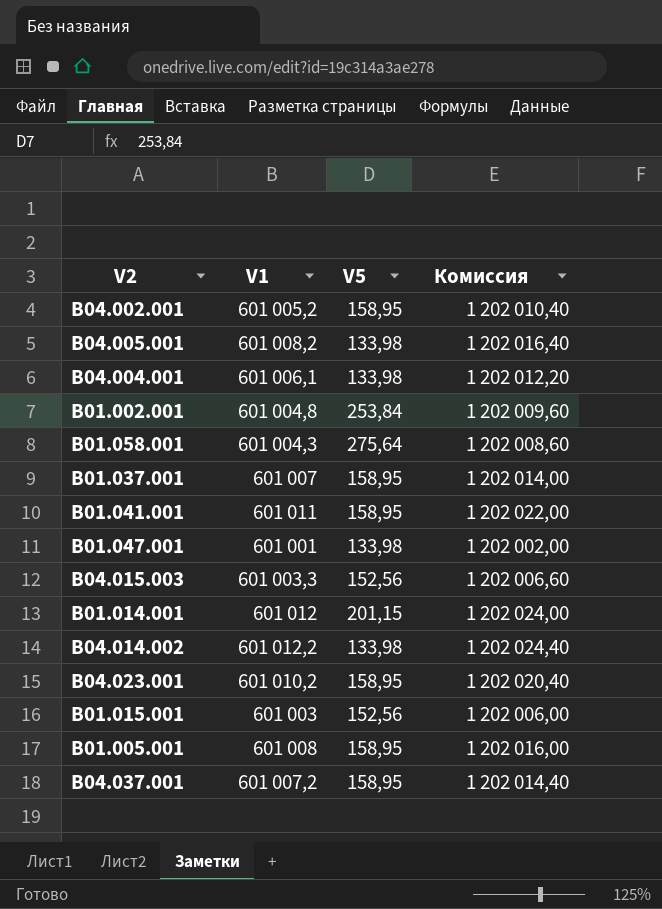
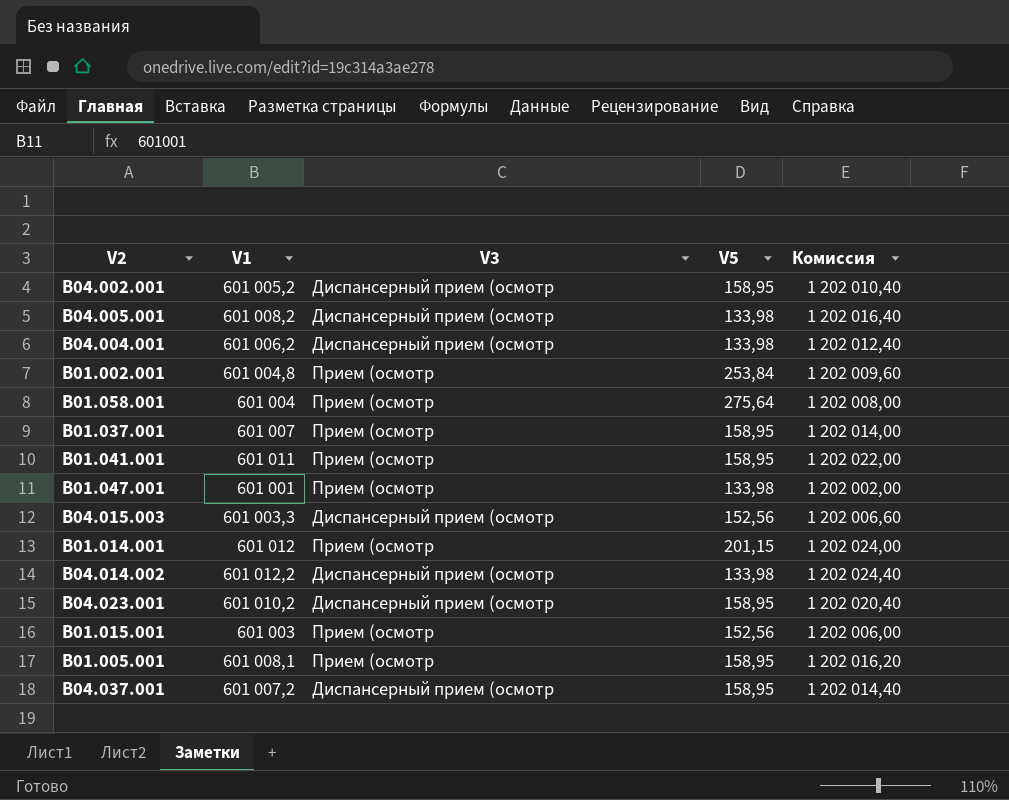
column V3 | position: none -> 3
B04.004.001 | V1: 601 006,1 -> 601 006,2
B04.004.001 | Комиссия: 1 202 012,20 -> 1 202 012,40
B01.058.001 | V1: 601 004,3 -> 601 004
B01.058.001 | Комиссия: 1 202 008,60 -> 1 202 008,00
B01.005.001 | V1: 601 008 -> 601 008,1
B01.005.001 | Комиссия: 1 202 016,00 -> 1 202 016,20

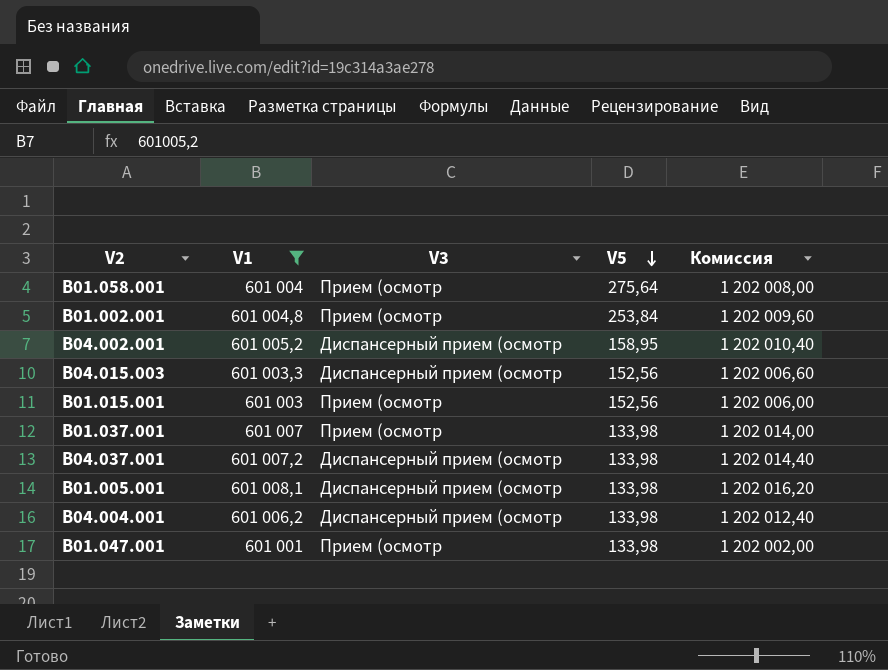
filter: none -> V1 <= 601 008,1
row order: none -> V5 descending
B01.037.001 | V5: 158,95 -> 133,98
B04.037.001 | V5: 158,95 -> 133,98
B01.005.001 | V3: Прием (осмотр -> Диспансерный прием (осмотр
B01.005.001 | V5: 158,95 -> 133,98

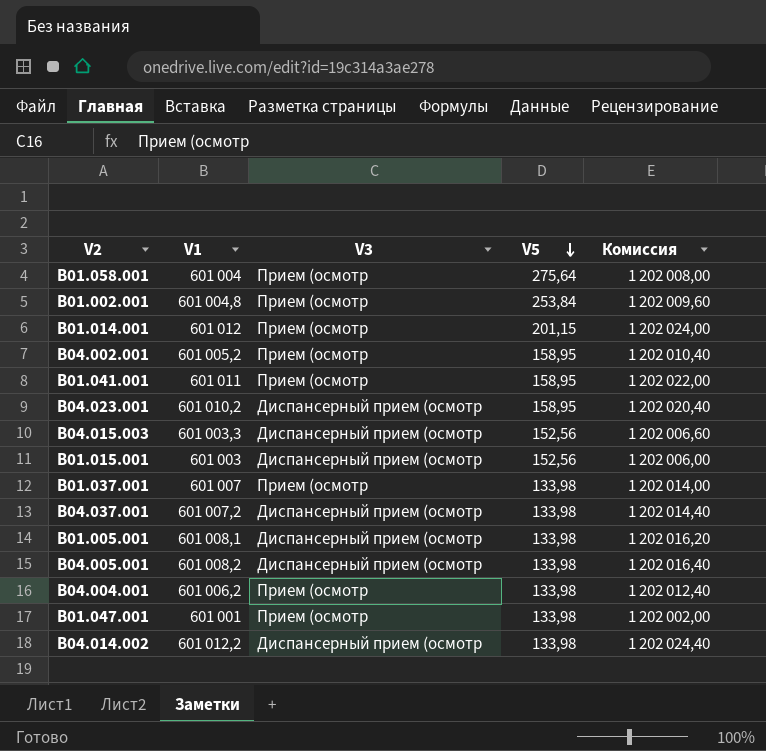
filter: V1 <= 601 008,1 -> none
B04.002.001 | V3: Диспансерный прием (осмотр -> Прием (осмотр
B01.015.001 | V3: Прием (осмотр -> Диспансерный прием (осмотр
B04.004.001 | V3: Диспансерный прием (осмотр -> Прием (осмотр

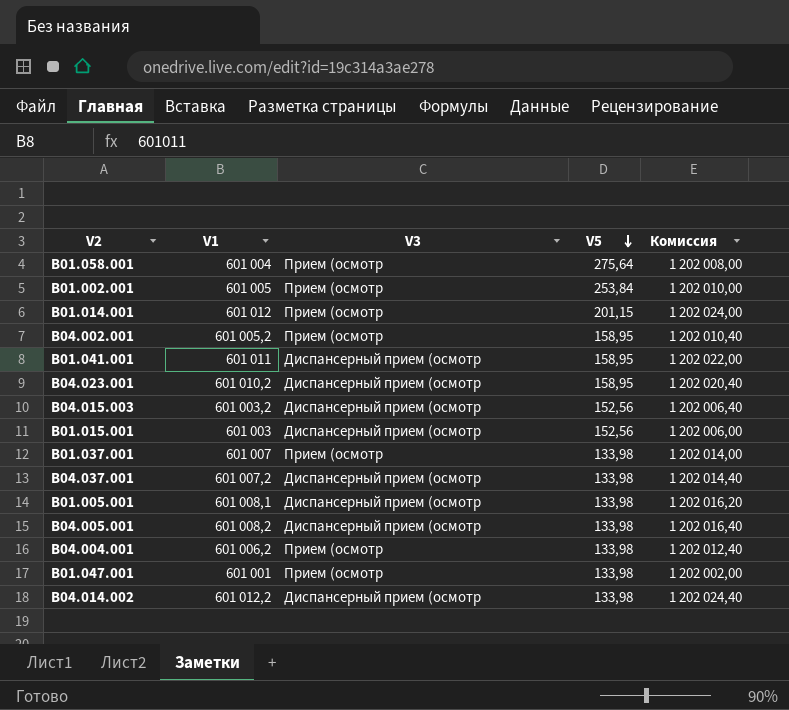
B01.002.001 | V1: 601 004,8 -> 601 005
B01.002.001 | Комиссия: 1 202 009,60 -> 1 202 010,00
B01.041.001 | V3: Прием (осмотр -> Диспансерный прием (осмотр
B04.015.003 | V1: 601 003,3 -> 601 003,2
B04.015.003 | Комиссия: 1 202 006,60 -> 1 202 006,40

